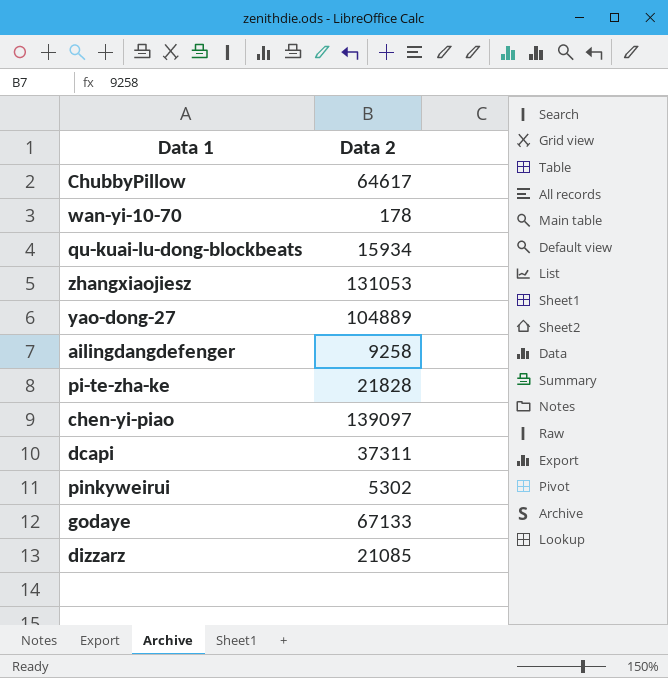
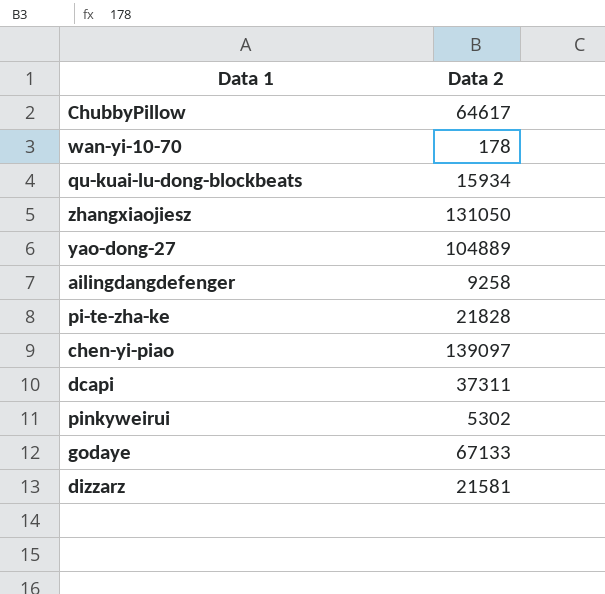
zhangxiaojiesz | Data 2: 131053 -> 131050
dizzarz | Data 2: 21085 -> 21581

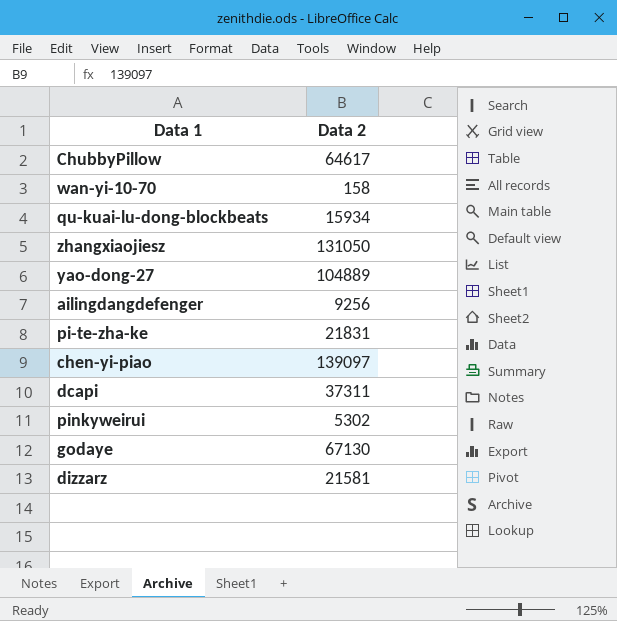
wan-yi-10-70 | Data 2: 178 -> 158
ailingdangdefenger | Data 2: 9258 -> 9256
pi-te-zha-ke | Data 2: 21828 -> 21831
godaye | Data 2: 67133 -> 67130

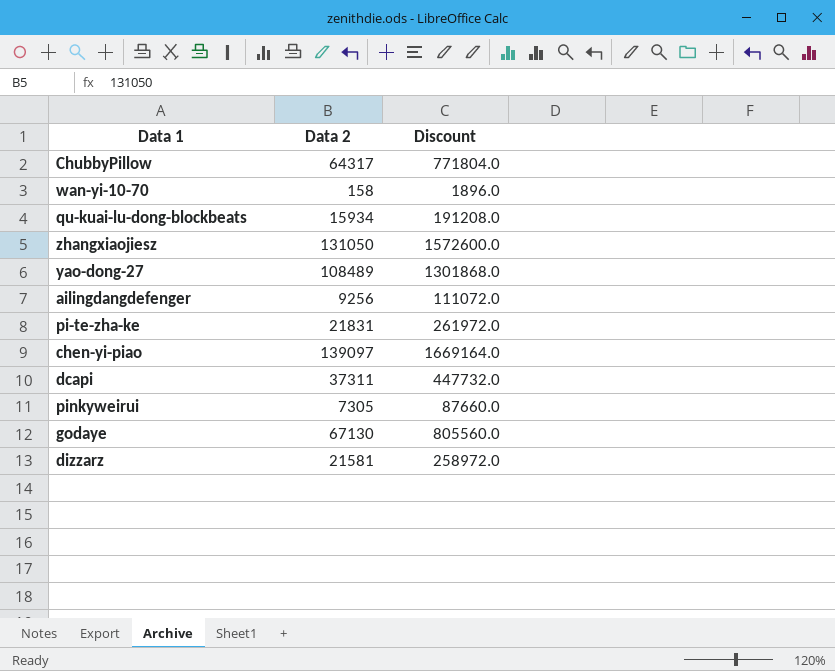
column Discount | formula: none -> [Data 2] * 12
ChubbyPillow | Data 2: 64617 -> 64317
yao-dong-27 | Data 2: 104889 -> 108489
pinkyweirui | Data 2: 5302 -> 7305

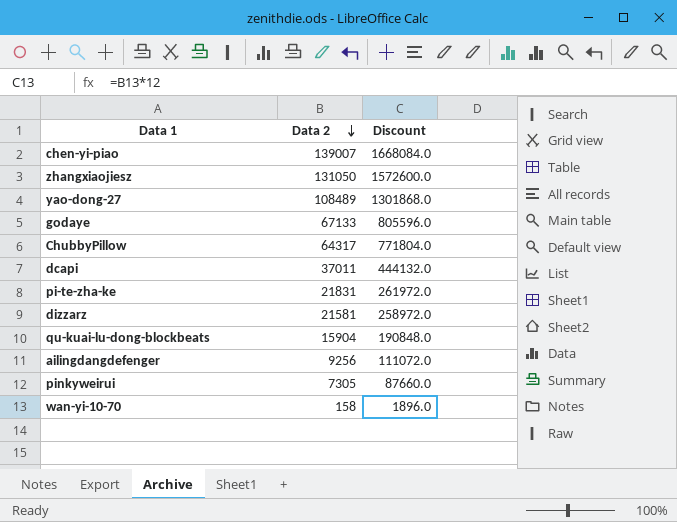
row order: none -> Data 2 descending
chen-yi-piao | Data 2: 139097 -> 139007
chen-yi-piao | Discount: 1669164.0 -> 1668084.0
godaye | Data 2: 67130 -> 67133
godaye | Discount: 805560.0 -> 805596.0
dcapi | Data 2: 37311 -> 37011
dcapi | Discount: 447732.0 -> 444132.0
qu-kuai-lu-dong-blockbeats | Data 2: 15934 -> 15904
qu-kuai-lu-dong-blockbeats | Discount: 191208.0 -> 190848.0

